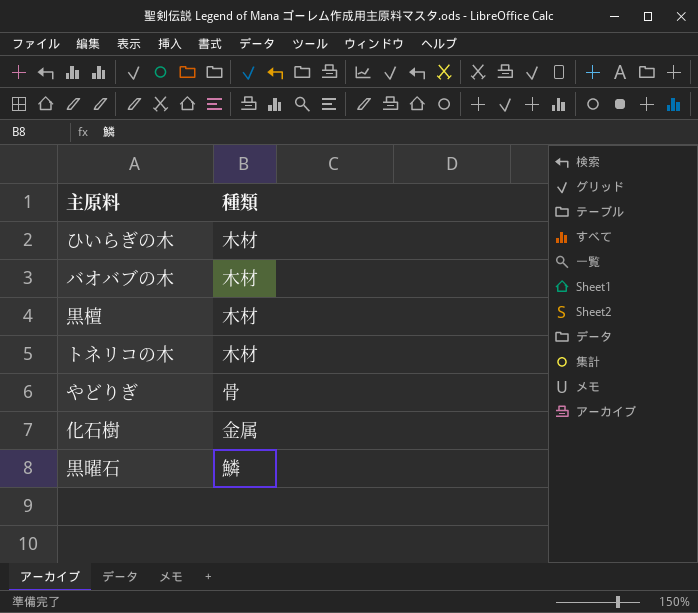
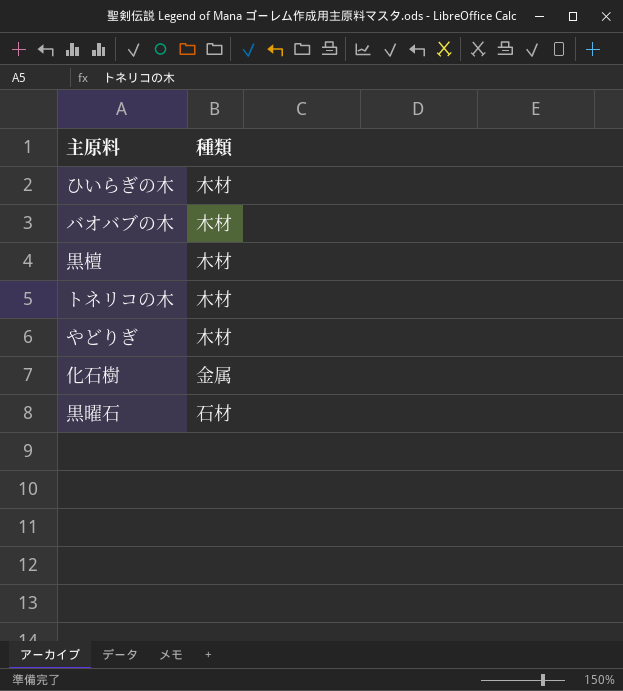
やどりぎ | 種類: 骨 -> 木材
黒曜石 | 種類: 鱗 -> 石材

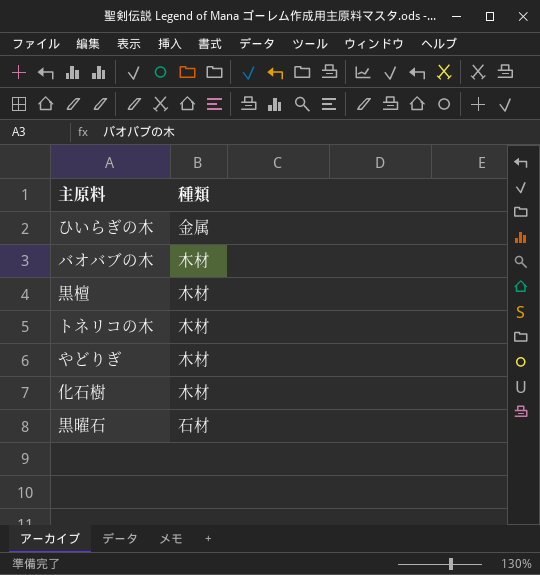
ひいらぎの木 | 種類: 木材 -> 金属
化石樹 | 種類: 金属 -> 木材

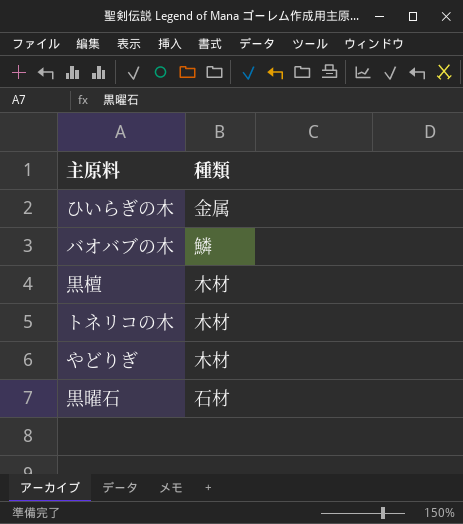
row 化石樹: 木材 -> none
バオバブの木 | 種類: 木材 -> 鱗

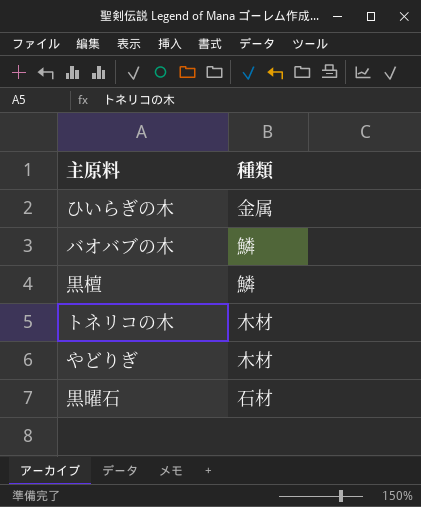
黒檀 | 種類: 木材 -> 鱗

